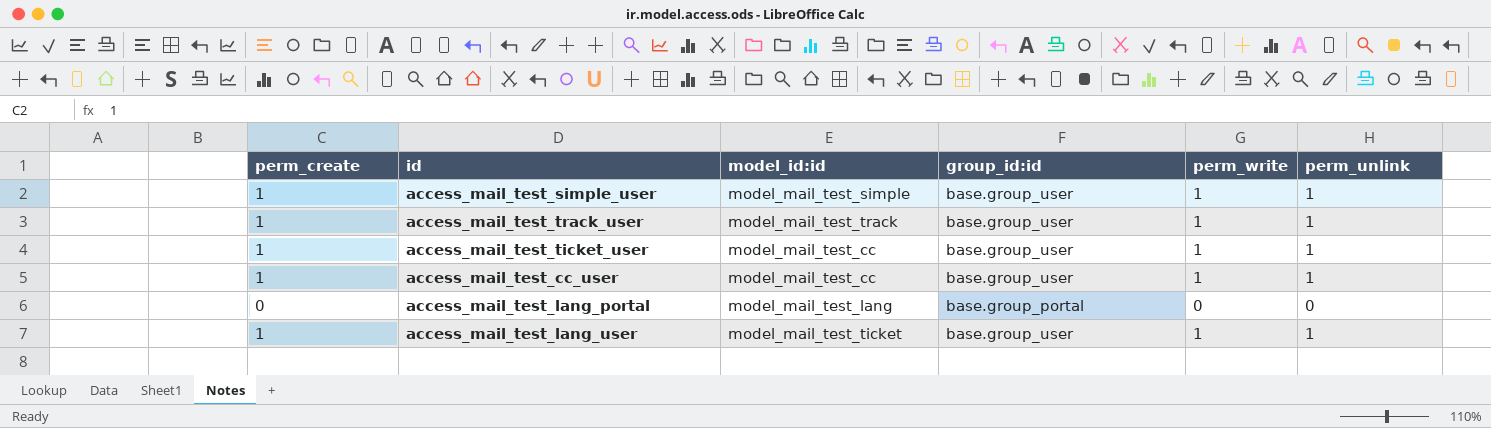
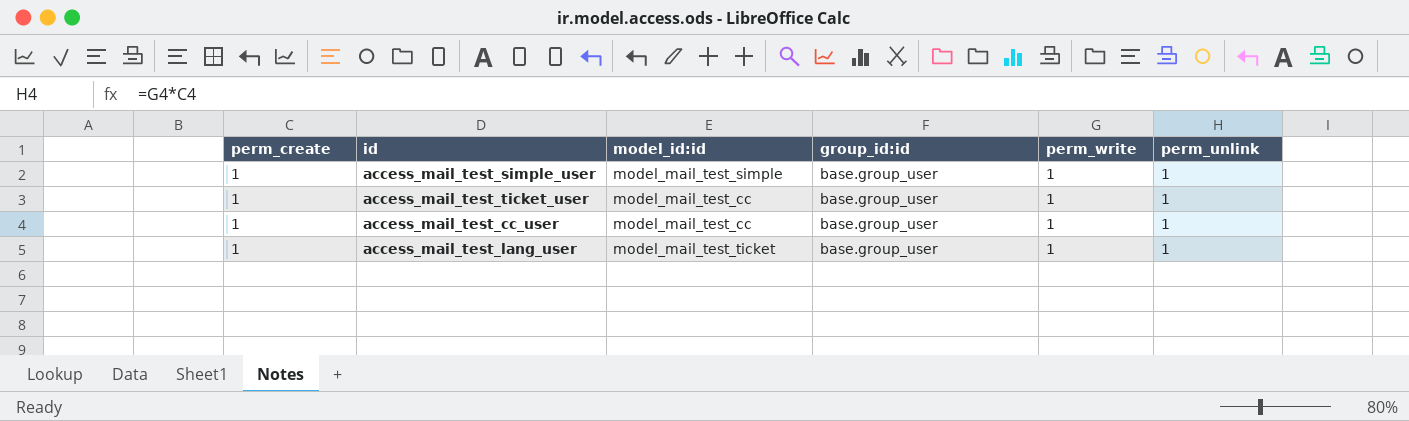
row access_mail_test_track_user: 1 | model_mail_test_track | base.group_user | 1 | 1 -> none
row access_mail_test_lang_portal: 0 | model_mail_test_lang | base.group_portal | 0 | 0 -> none

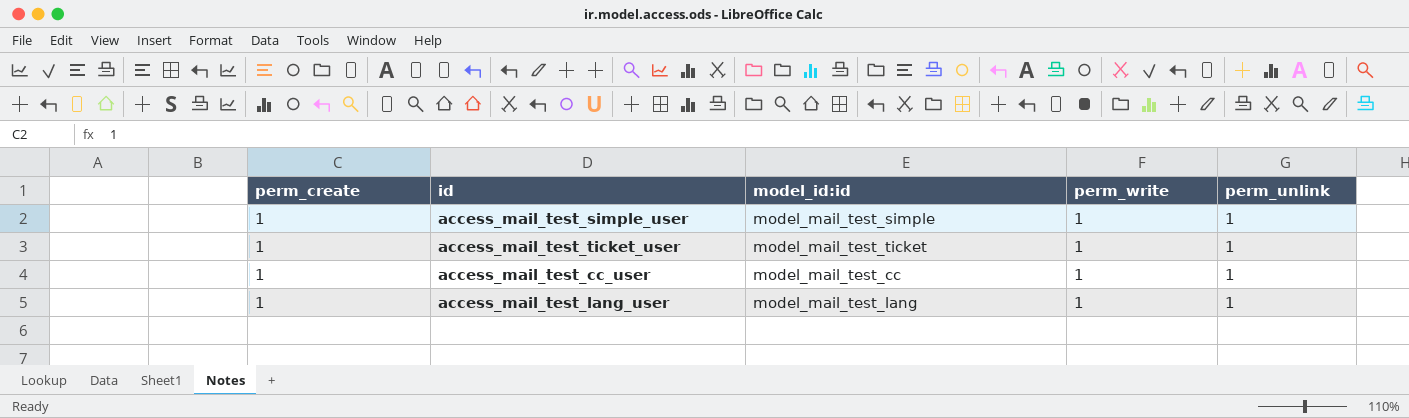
column group_id:id | position: 4 -> none
access_mail_test_ticket_user | model_id:id: model_mail_test_cc -> model_mail_test_ticket
access_mail_test_lang_user | model_id:id: model_mail_test_ticket -> model_mail_test_lang

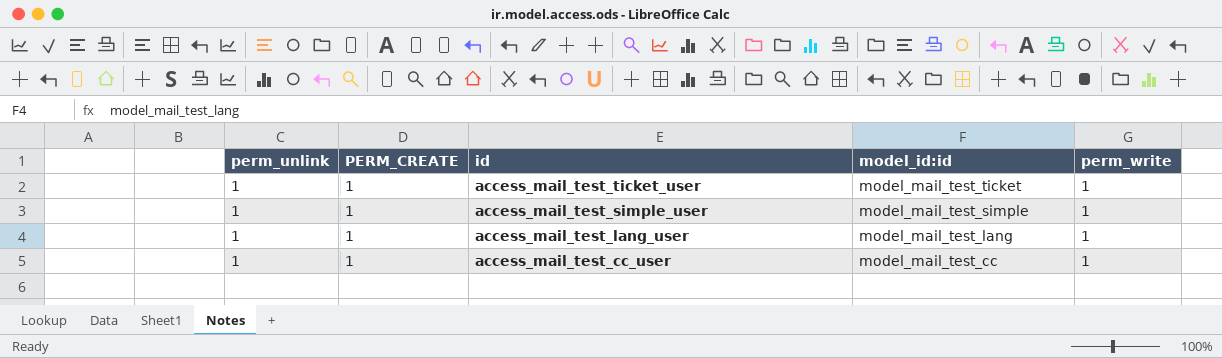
row order: none -> id descending
column perm_unlink | position: 5 -> 1
column name: perm_create -> PERM_CREATE

